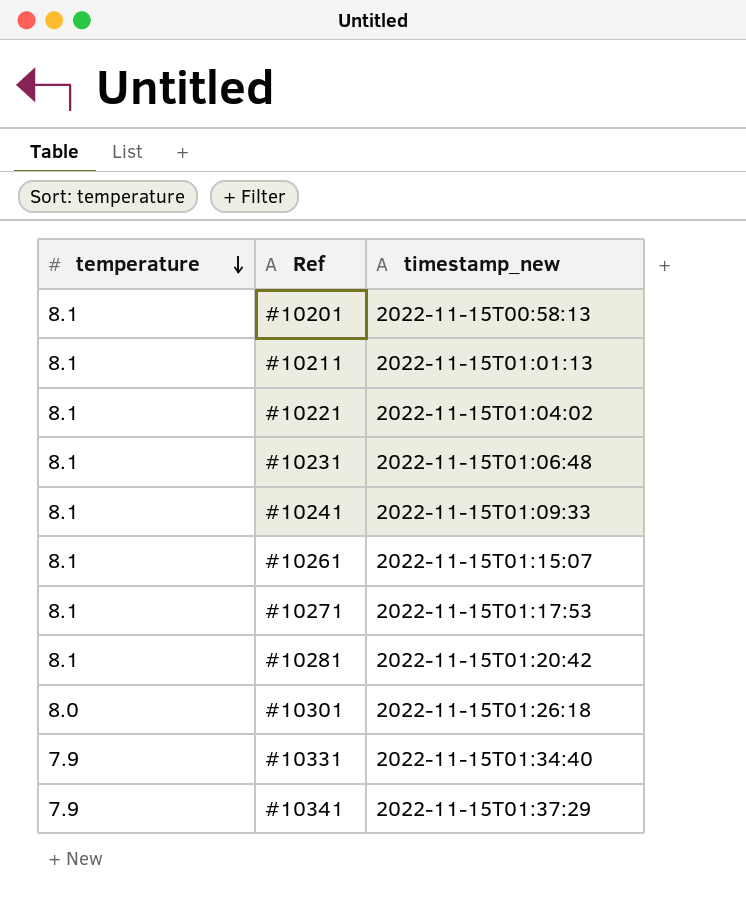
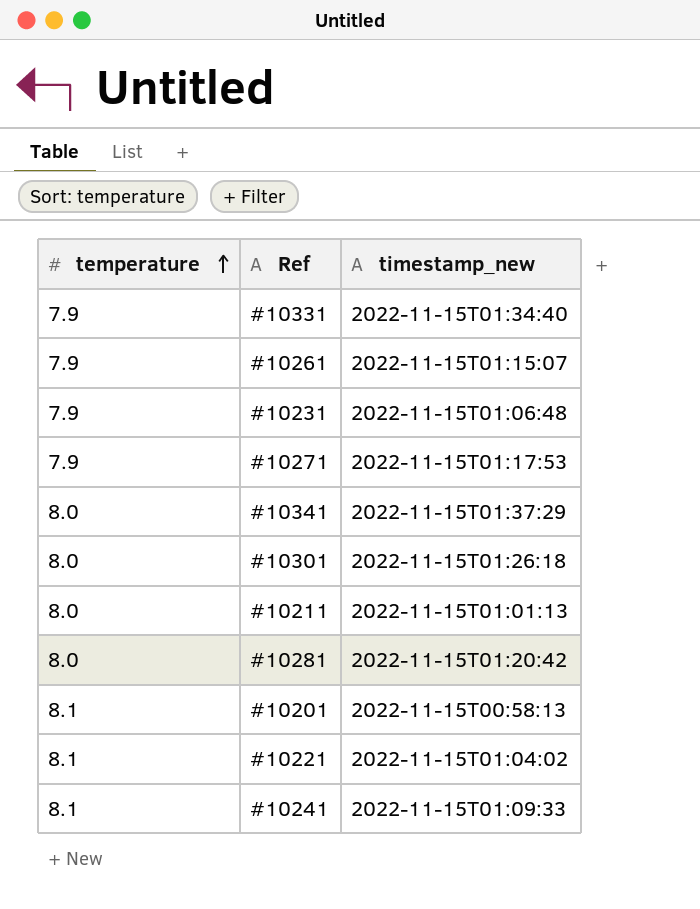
row order: temperature descending -> temperature ascending
#10261 | temperature: 8.1 -> 7.9
#10231 | temperature: 8.1 -> 7.9
#10271 | temperature: 8.1 -> 7.9
#10341 | temperature: 7.9 -> 8.0
#10211 | temperature: 8.1 -> 8.0
#10281 | temperature: 8.1 -> 8.0

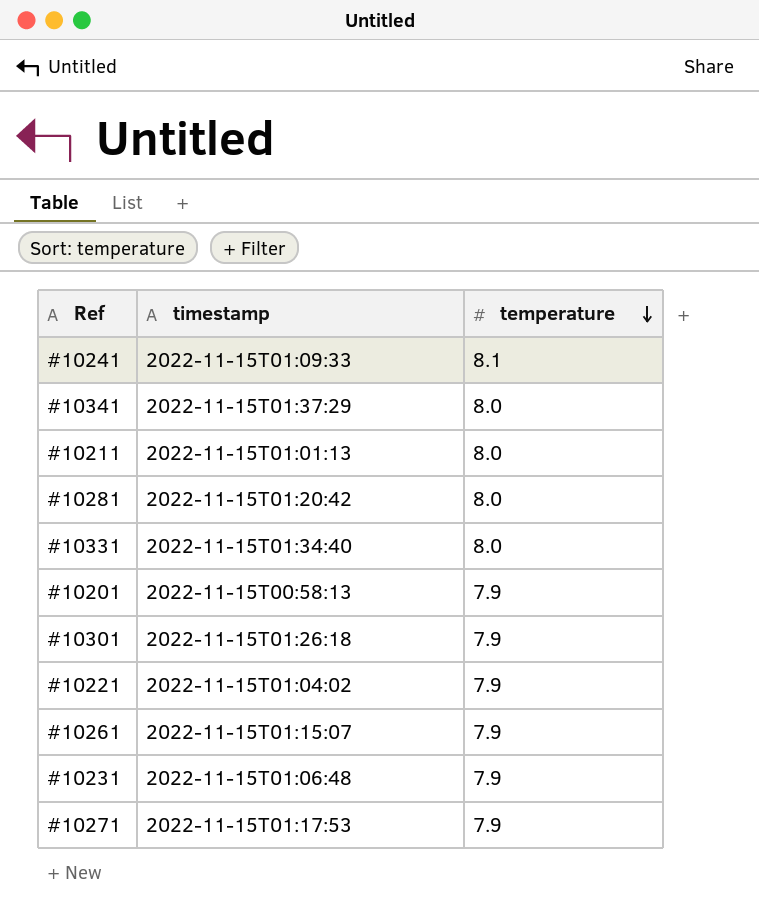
row order: temperature ascending -> temperature descending
column name: timestamp_new -> timestamp
column temperature | position: 1 -> 3
#10331 | temperature: 7.9 -> 8.0
#10201 | temperature: 8.1 -> 7.9
#10301 | temperature: 8.0 -> 7.9
#10221 | temperature: 8.1 -> 7.9

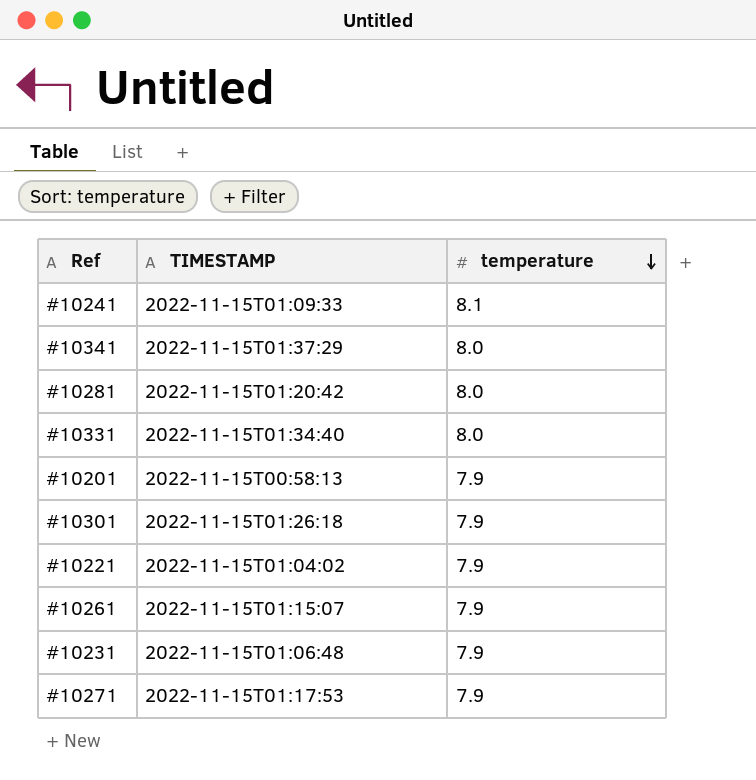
column name: timestamp -> TIMESTAMP
row #10211: 2022-11-15T01:01:13 | 8.0 -> none

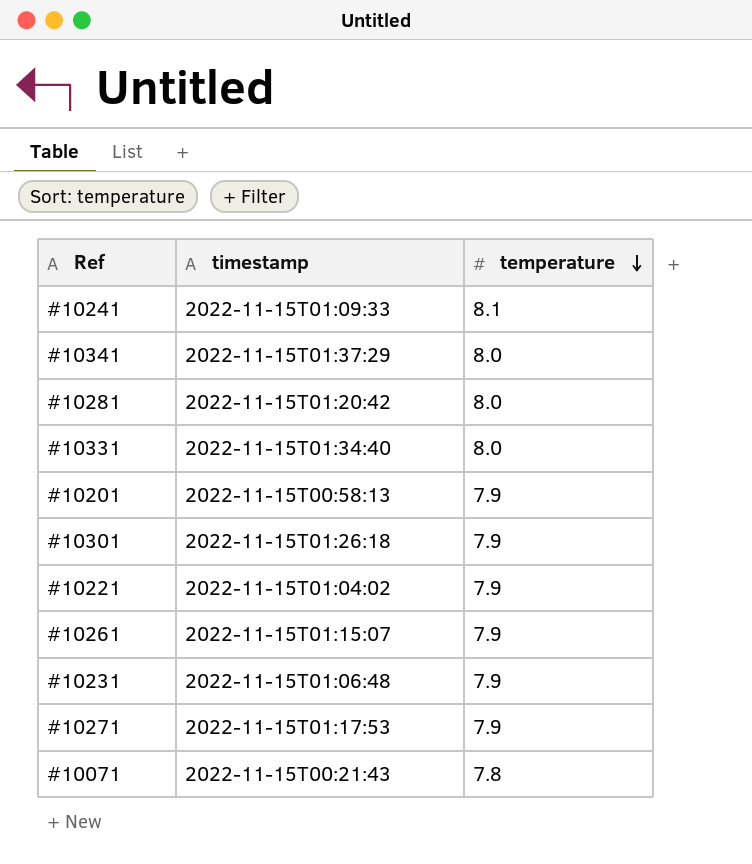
column name: TIMESTAMP -> timestamp
row #10071: none -> 2022-11-15T00:21:43 | 7.8

